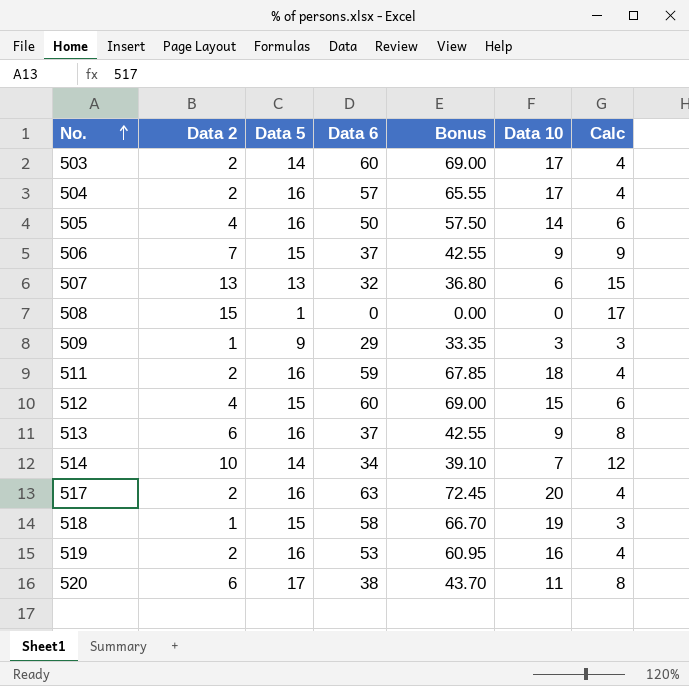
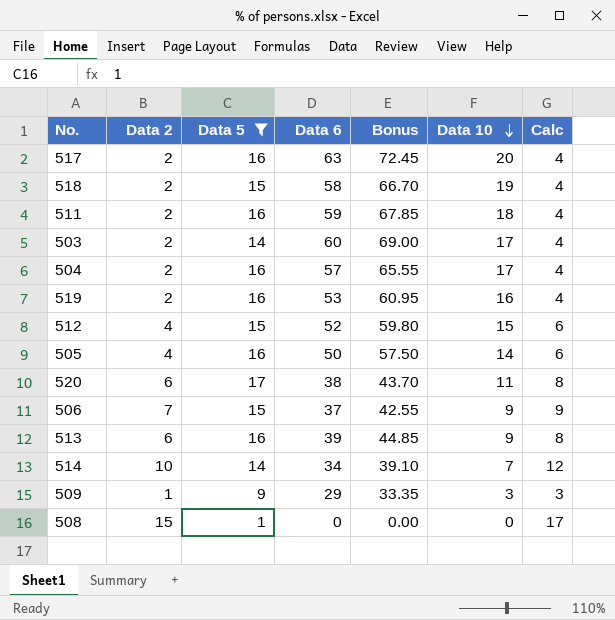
filter: none -> Data 5 != 13
row order: No. ascending -> Data 10 descending
518 | Data 2: 1 -> 2
518 | Calc: 3 -> 4
512 | Data 6: 60 -> 52
512 | Bonus: 69.00 -> 59.80
513 | Data 6: 37 -> 39
513 | Bonus: 42.55 -> 44.85

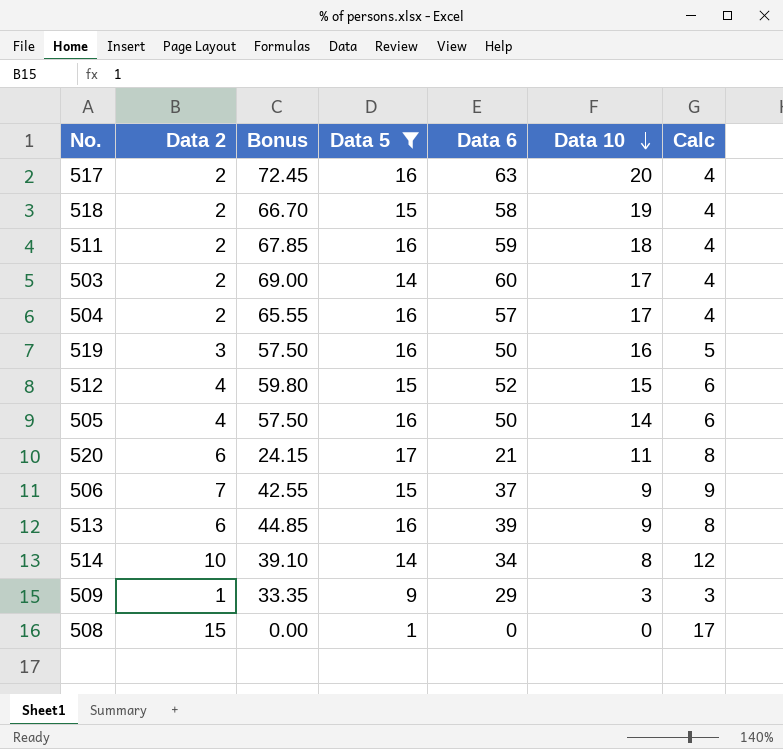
column Bonus | position: 5 -> 3
519 | Data 2: 2 -> 3
519 | Bonus: 60.95 -> 57.50
519 | Data 6: 53 -> 50
519 | Calc: 4 -> 5
520 | Bonus: 43.70 -> 24.15
520 | Data 6: 38 -> 21
514 | Data 10: 7 -> 8

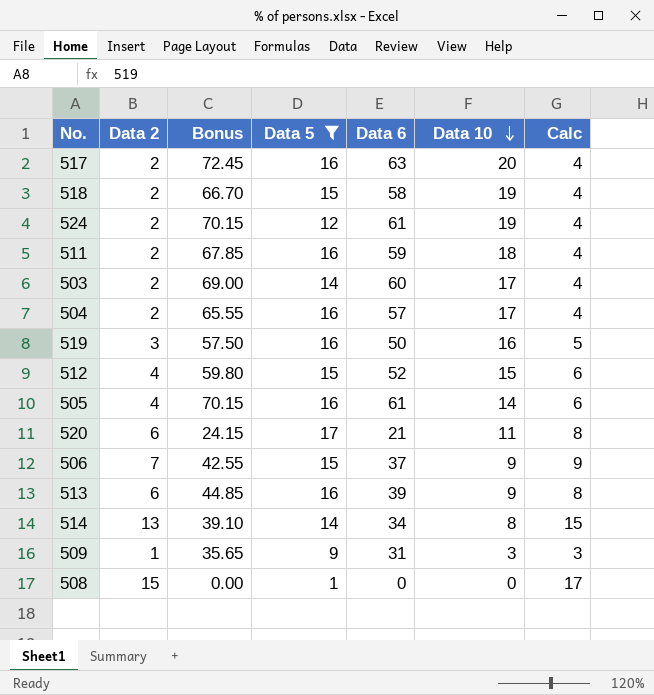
row 524: none -> 2 | 70.15 | 12 | 61 | 19 | 4
505 | Bonus: 57.50 -> 70.15
505 | Data 6: 50 -> 61
514 | Data 2: 10 -> 13
514 | Calc: 12 -> 15
509 | Bonus: 33.35 -> 35.65
509 | Data 6: 29 -> 31

